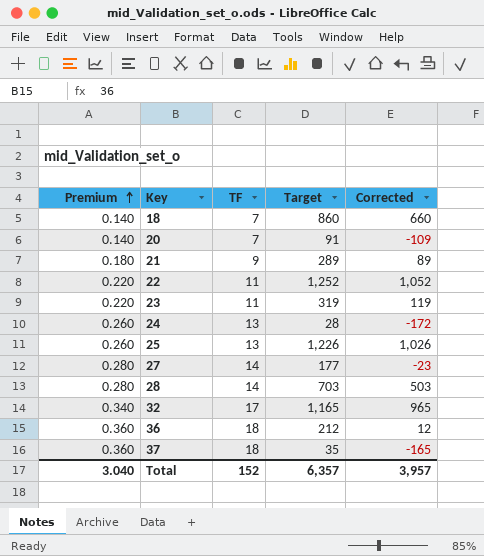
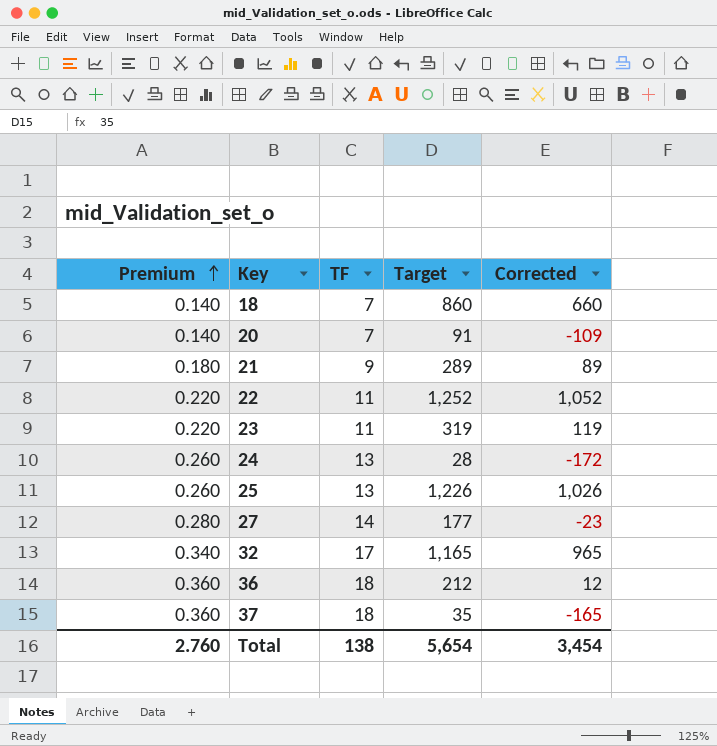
row 28: 0.280 | 14 | 703 | 503 -> none
Total | Premium: 3.040 -> 2.760
Total | TF: 152 -> 138
Total | Target: 6,357 -> 5,654
Total | Corrected: 3,957 -> 3,454

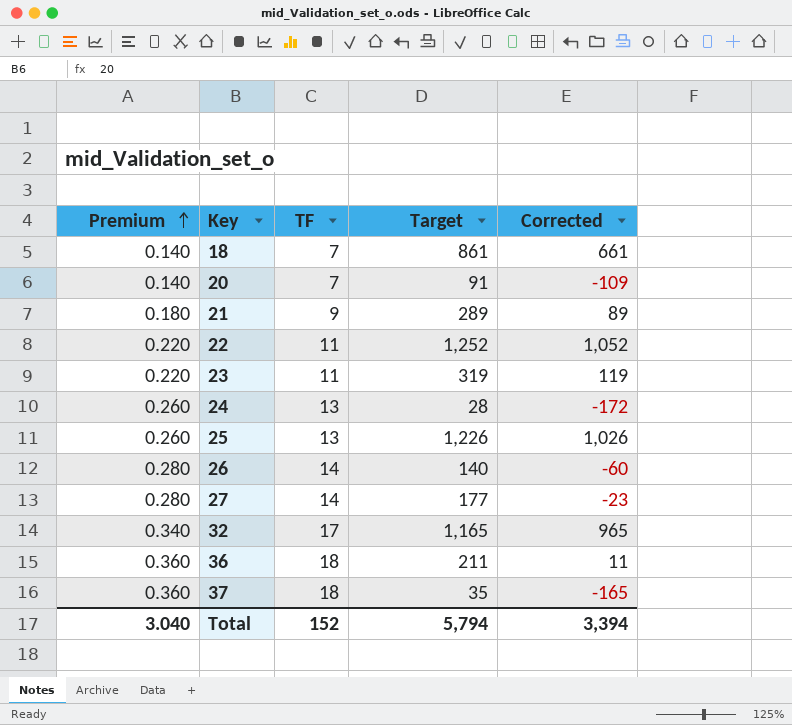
18 | Target: 860 -> 861
18 | Corrected: 660 -> 661
row 26: none -> 0.280 | 14 | 140 | -60
36 | Target: 212 -> 211
36 | Corrected: 12 -> 11
Total | Premium: 2.760 -> 3.040
Total | TF: 138 -> 152
Total | Target: 5,654 -> 5,794
Total | Corrected: 3,454 -> 3,394

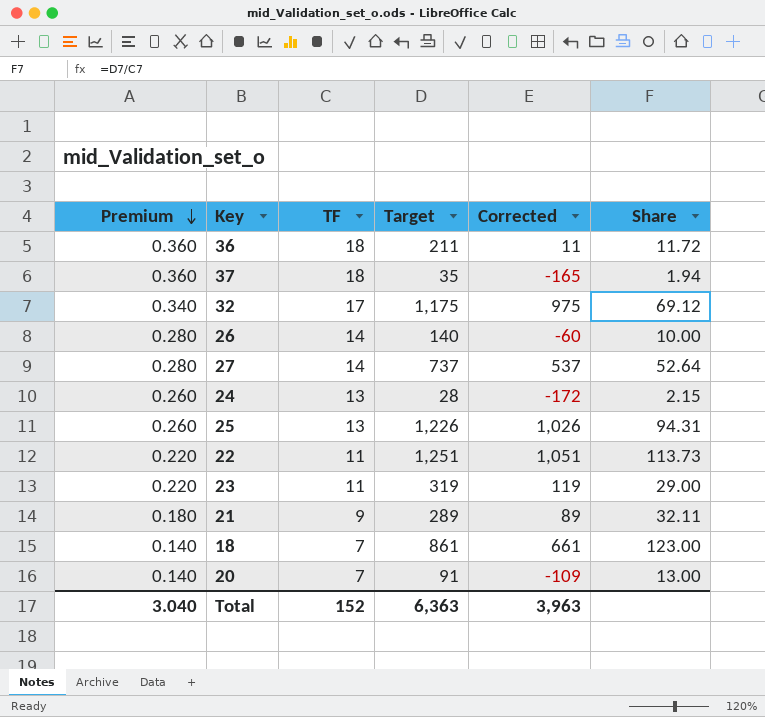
row order: Premium ascending -> Premium descending
column Share | formula: none -> [Target] / [TF]
32 | Target: 1,165 -> 1,175
32 | Corrected: 965 -> 975
27 | Target: 177 -> 737
27 | Corrected: -23 -> 537
22 | Target: 1,252 -> 1,251
22 | Corrected: 1,052 -> 1,051
Total | Target: 5,794 -> 6,363
Total | Corrected: 3,394 -> 3,963

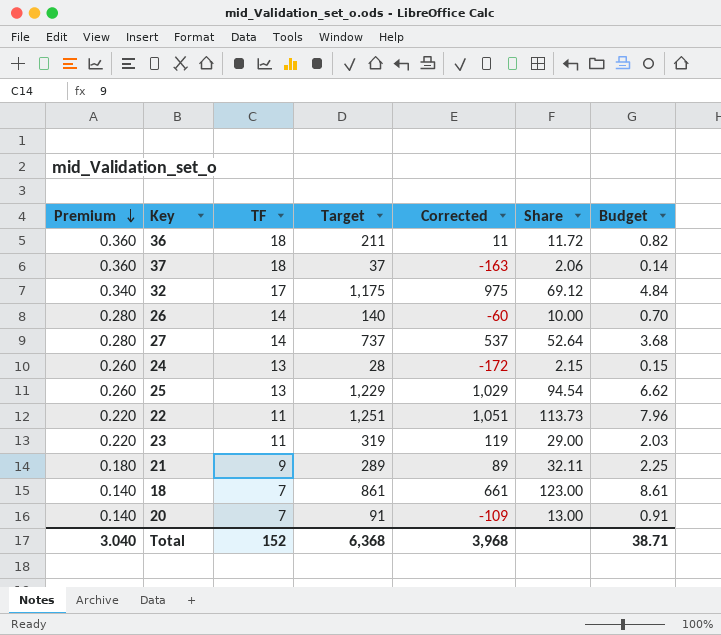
column Budget | formula: none -> [Share] * 0.07
37 | Target: 35 -> 37
37 | Corrected: -165 -> -163
37 | Share: 1.94 -> 2.06
25 | Target: 1,226 -> 1,229
25 | Corrected: 1,026 -> 1,029
25 | Share: 94.31 -> 94.54
Total | Target: 6,363 -> 6,368
Total | Corrected: 3,963 -> 3,968

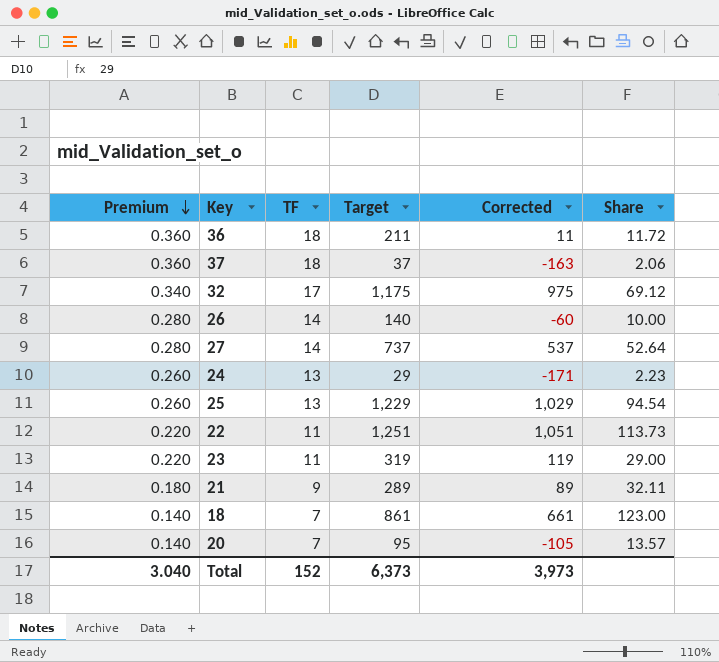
column Budget | formula: [Share] * 0.07 -> none
24 | Target: 28 -> 29
24 | Corrected: -172 -> -171
24 | Share: 2.15 -> 2.23
20 | Target: 91 -> 95
20 | Corrected: -109 -> -105
20 | Share: 13.00 -> 13.57
Total | Target: 6,368 -> 6,373
Total | Corrected: 3,968 -> 3,973

